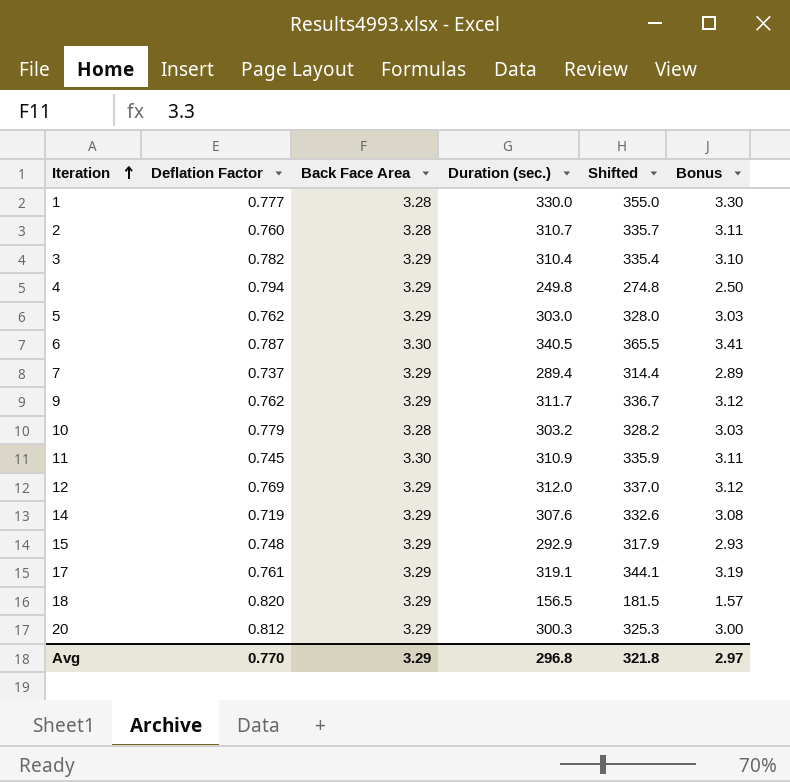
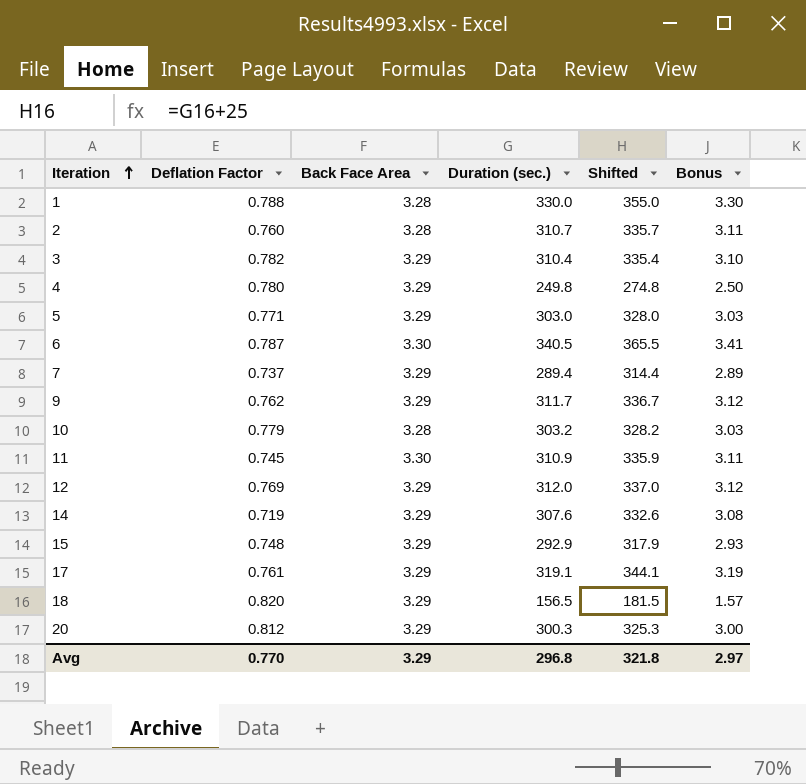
1 | Deflation Factor: 0.777 -> 0.788
4 | Deflation Factor: 0.794 -> 0.780
5 | Deflation Factor: 0.762 -> 0.771

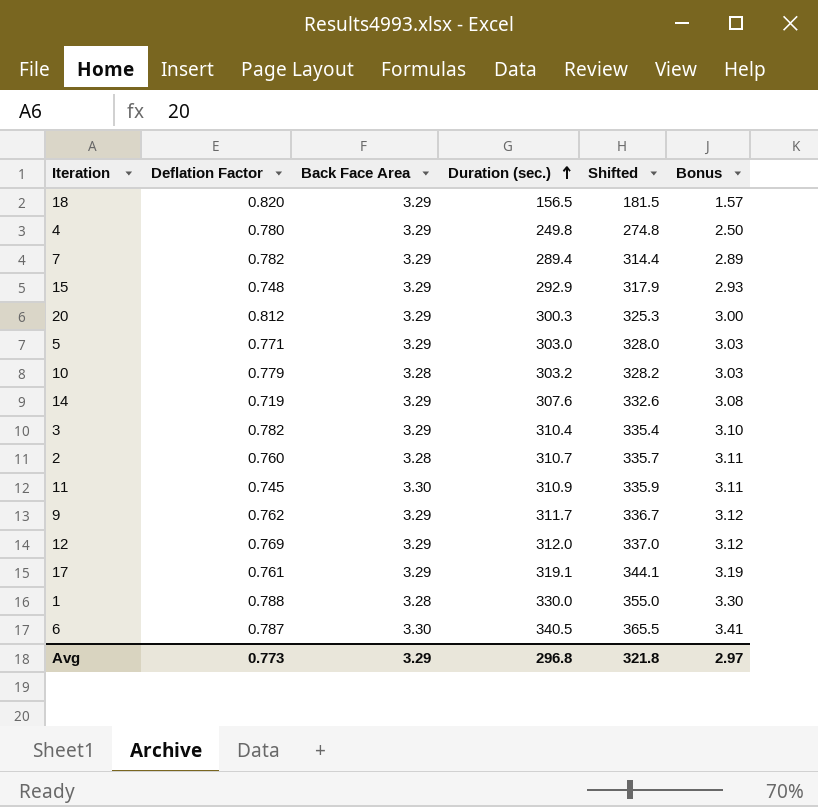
row order: Iteration ascending -> Duration (sec.) ascending
7 | Deflation Factor: 0.737 -> 0.782
Avg | Deflation Factor: 0.770 -> 0.773

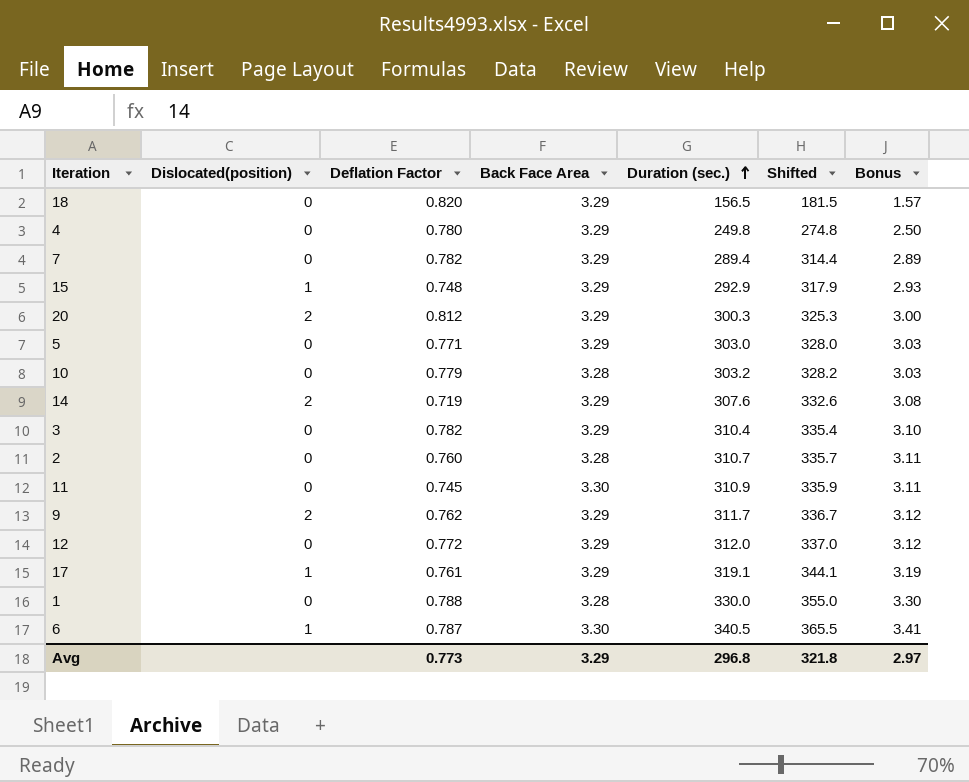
column Dislocated(position) | position: none -> 2
12 | Deflation Factor: 0.769 -> 0.772

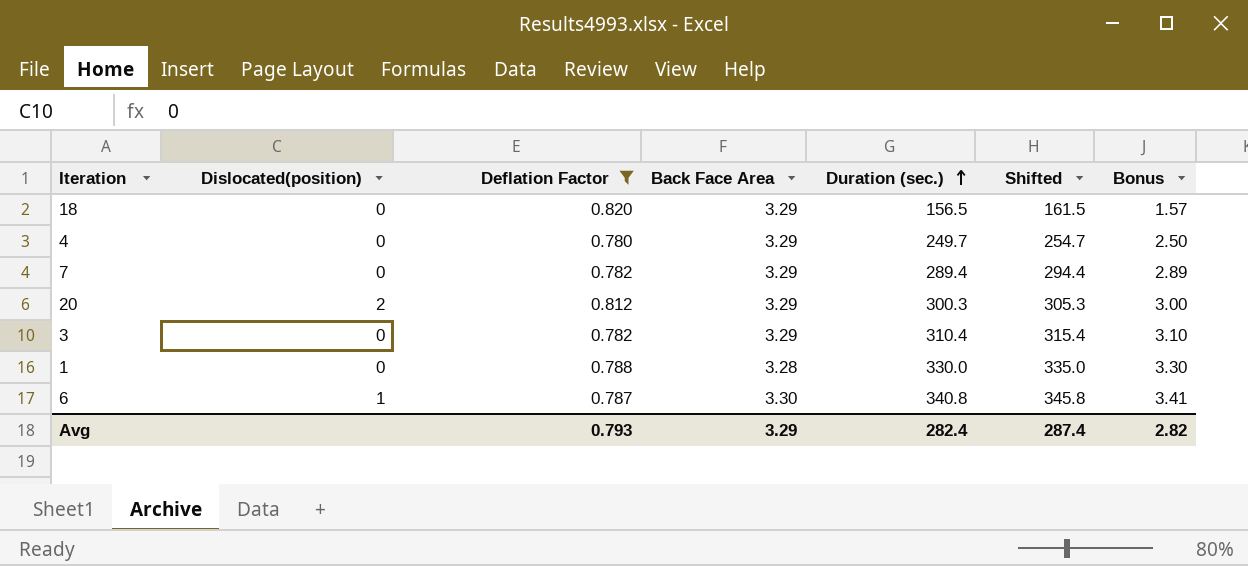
filter: none -> Deflation Factor >= 0.780
column Shifted | formula: [Duration (sec.)] + 25 -> [Duration (sec.)] + 5
4 | Duration (sec.): 249.8 -> 249.7
6 | Duration (sec.): 340.5 -> 340.8
Avg | Deflation Factor: 0.773 -> 0.793
Avg | Duration (sec.): 296.8 -> 282.4
Avg | Shifted: 321.8 -> 287.4
Avg | Bonus: 2.97 -> 2.82

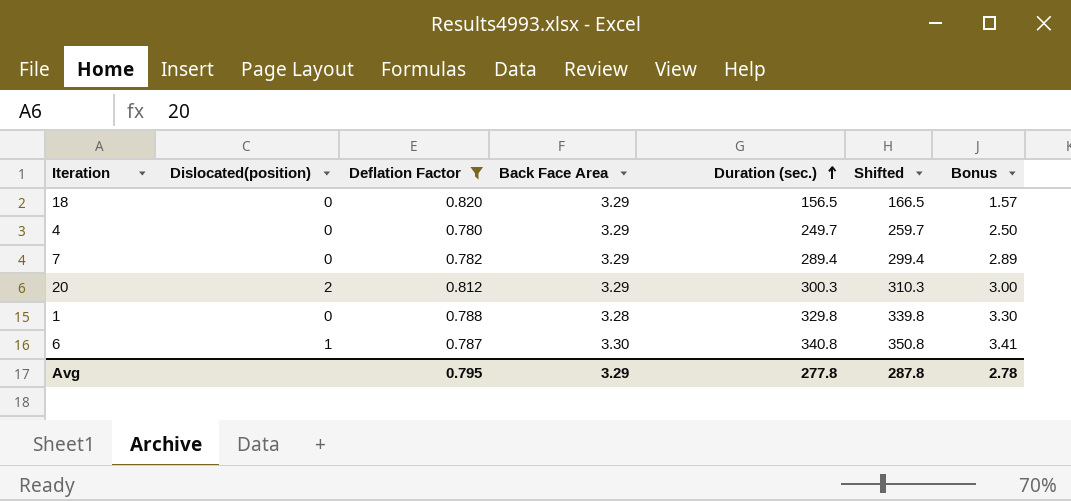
column Shifted | formula: [Duration (sec.)] + 5 -> [Duration (sec.)] + 10
row 3: 0 | 0.782 | 3.29 | 310.4 | 315.4 | 3.10 -> none
1 | Duration (sec.): 330.0 -> 329.8
Avg | Deflation Factor: 0.793 -> 0.795
Avg | Duration (sec.): 282.4 -> 277.8
Avg | Shifted: 287.4 -> 287.8
Avg | Bonus: 2.82 -> 2.78

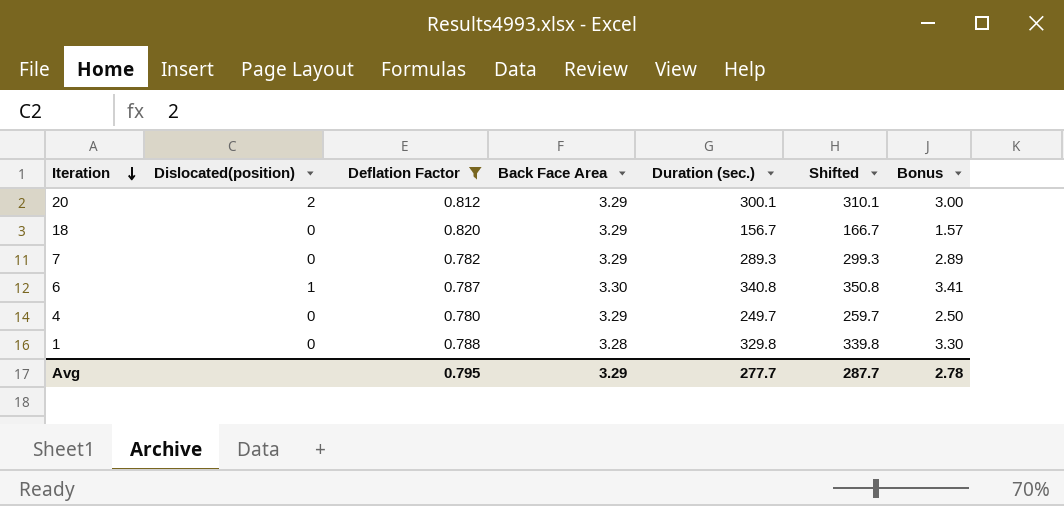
row order: Duration (sec.) ascending -> Iteration descending
20 | Duration (sec.): 300.3 -> 300.1
20 | Shifted: 310.3 -> 310.1
18 | Duration (sec.): 156.5 -> 156.7
18 | Shifted: 166.5 -> 166.7
7 | Duration (sec.): 289.4 -> 289.3
7 | Shifted: 299.4 -> 299.3
Avg | Duration (sec.): 277.8 -> 277.7
Avg | Shifted: 287.8 -> 287.7

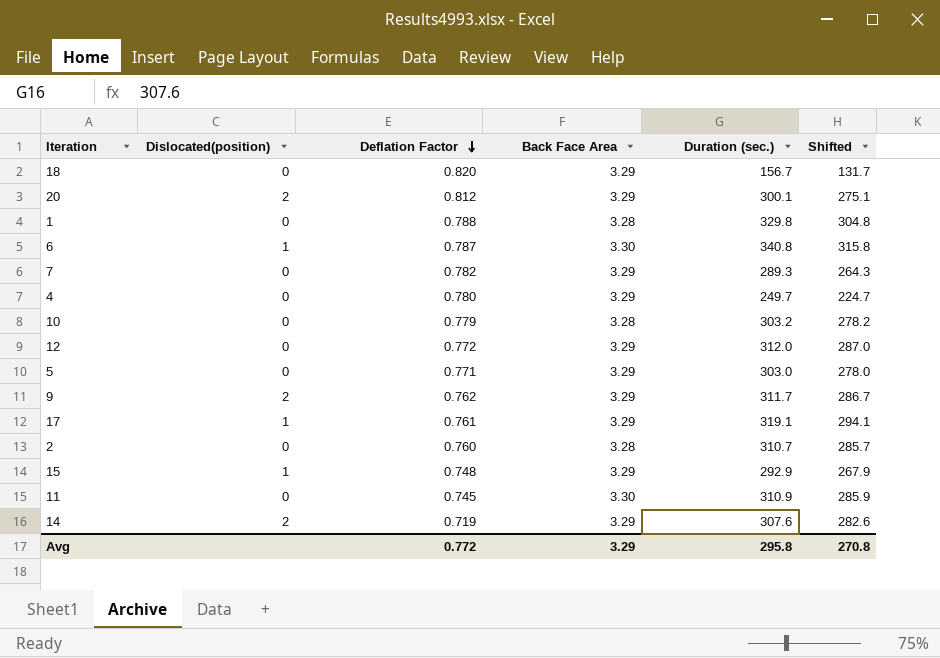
filter: Deflation Factor >= 0.780 -> none
row order: Iteration descending -> Deflation Factor descending
column Bonus | formula: [Duration (sec.)] * 0.01 -> none
column Shifted | formula: [Duration (sec.)] + 10 -> [Duration (sec.)] - 25
Avg | Deflation Factor: 0.795 -> 0.772
Avg | Duration (sec.): 277.7 -> 295.8
Avg | Shifted: 287.7 -> 270.8

